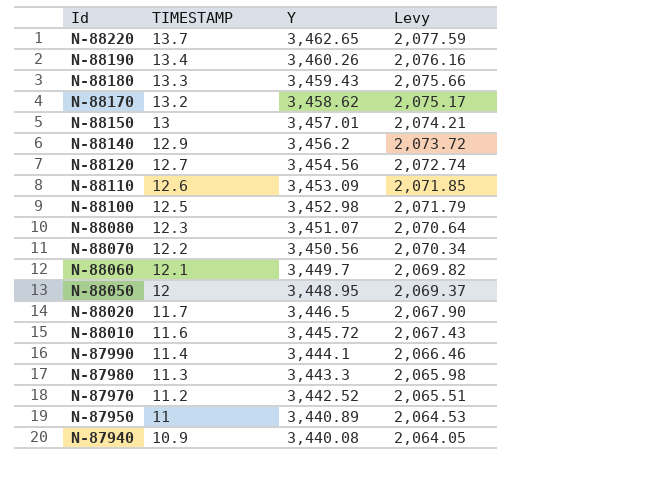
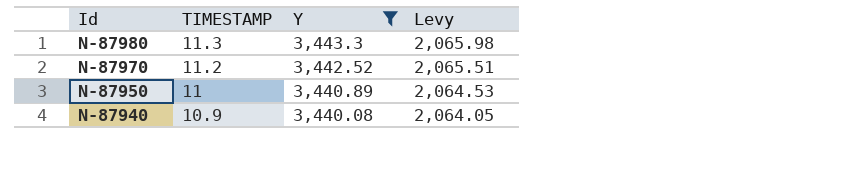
filter: none -> Y <= 3,443.3

